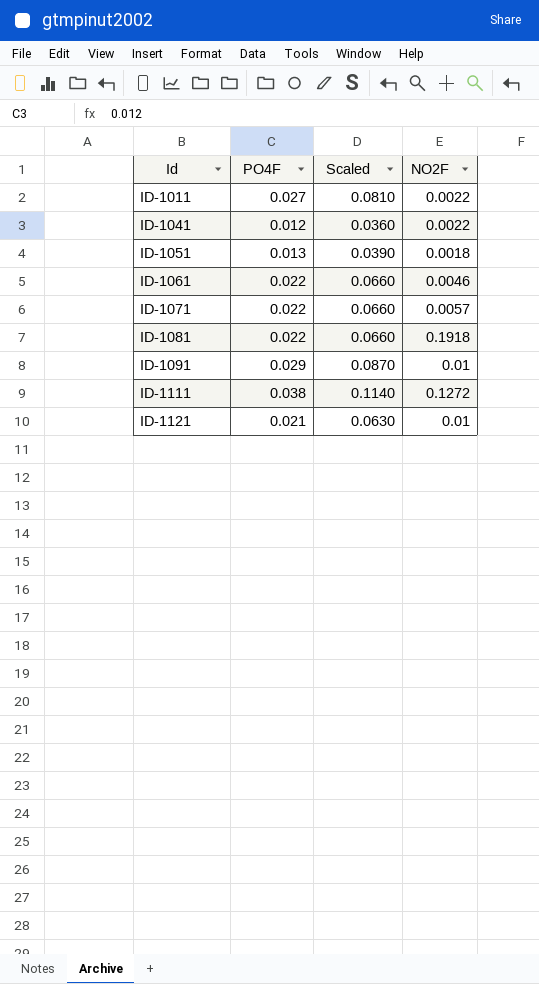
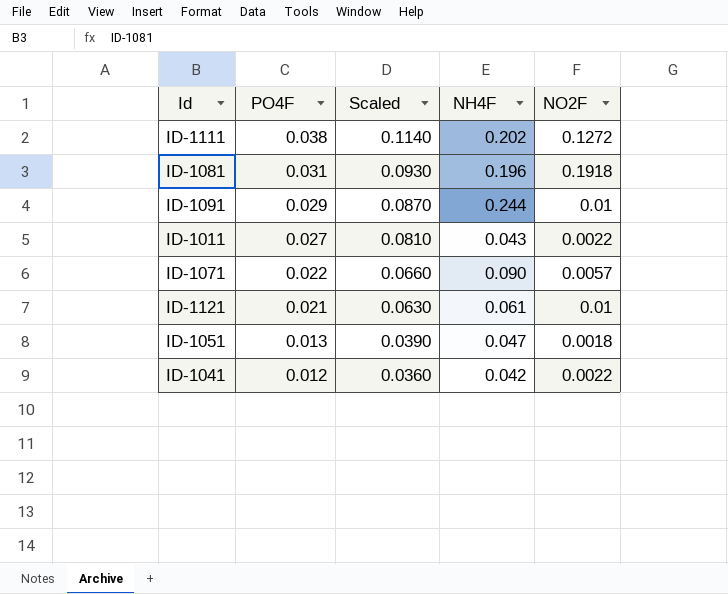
row order: Id ascending -> PO4F descending
column NH4F | position: none -> 4
row ID-1061: 0.022 | 0.0660 | 0.0046 -> none
ID-1081 | PO4F: 0.022 -> 0.031
ID-1081 | Scaled: 0.0660 -> 0.0930

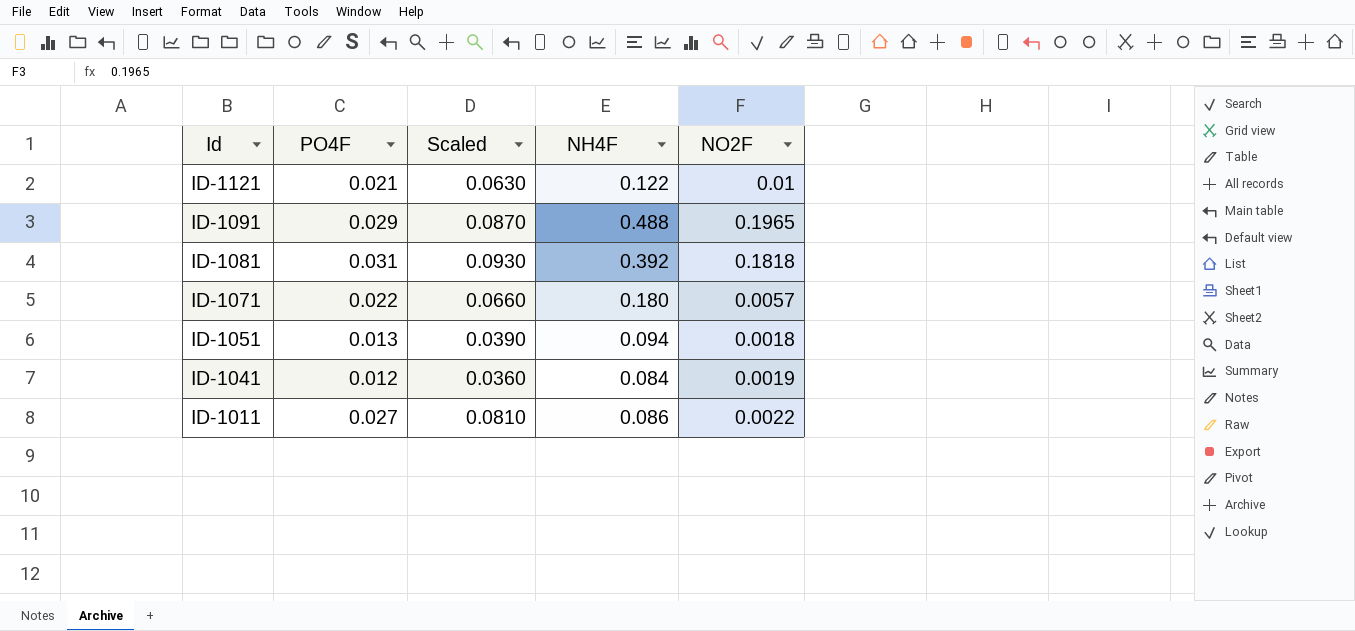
row order: PO4F descending -> Id descending
row ID-1111: 0.038 | 0.1140 | 0.202 | 0.1272 -> none
ID-1121 | NH4F: 0.061 -> 0.122
ID-1091 | NH4F: 0.244 -> 0.488
ID-1091 | NO2F: 0.01 -> 0.1965
ID-1081 | NH4F: 0.196 -> 0.392
ID-1081 | NO2F: 0.1918 -> 0.1818
ID-1071 | NH4F: 0.090 -> 0.180
ID-1051 | NH4F: 0.047 -> 0.094
ID-1041 | NH4F: 0.042 -> 0.084
ID-1041 | NO2F: 0.0022 -> 0.0019
ID-1011 | NH4F: 0.043 -> 0.086

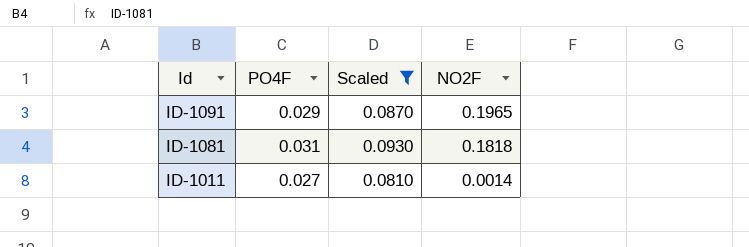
filter: none -> Scaled >= 0.0810
column NH4F | position: 4 -> none
ID-1011 | NO2F: 0.0022 -> 0.0014

